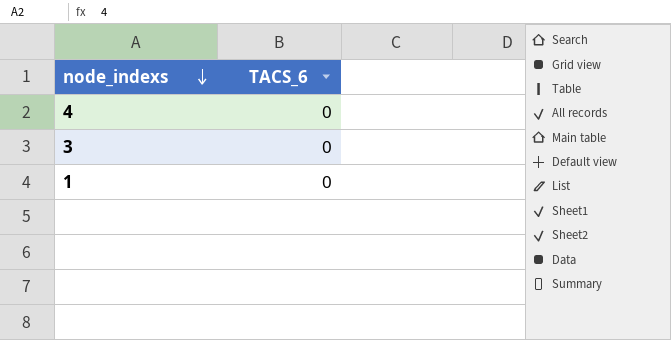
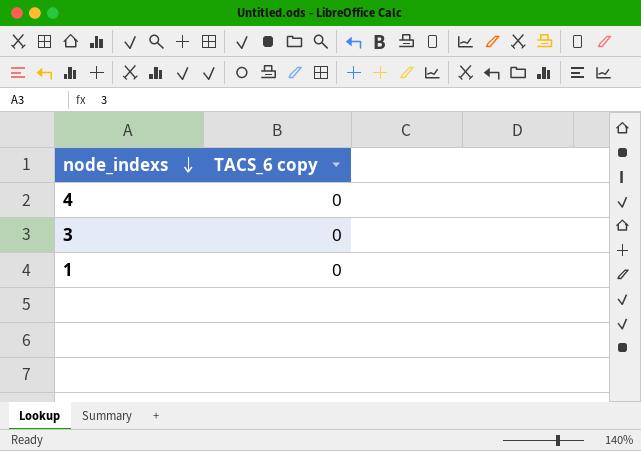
column name: TACS_6 -> TACS_6 copy

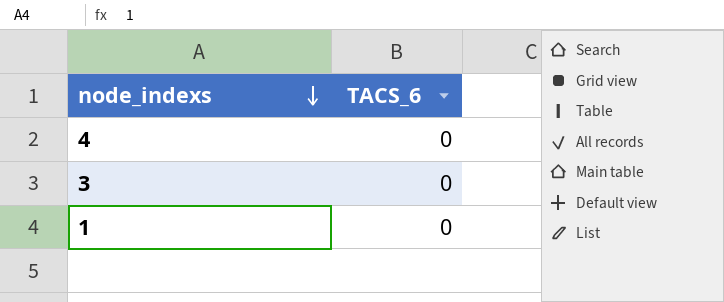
column name: TACS_6 copy -> TACS_6

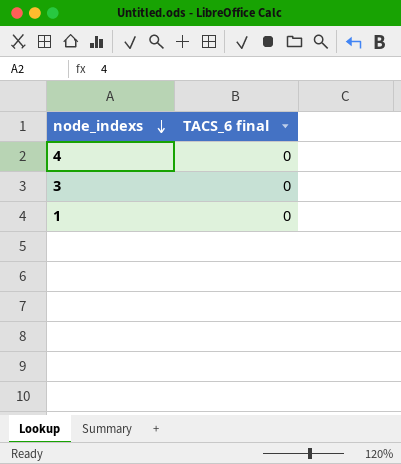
column name: TACS_6 -> TACS_6 final

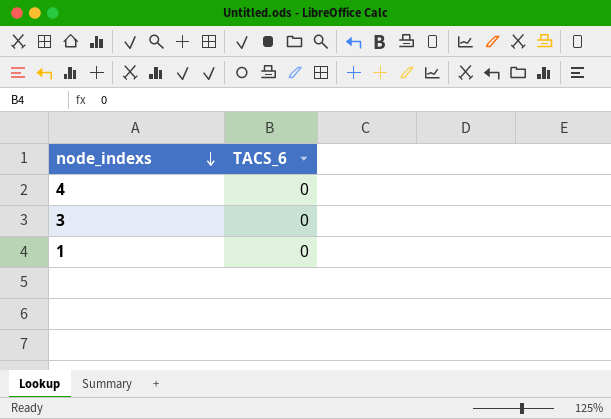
column name: TACS_6 final -> TACS_6

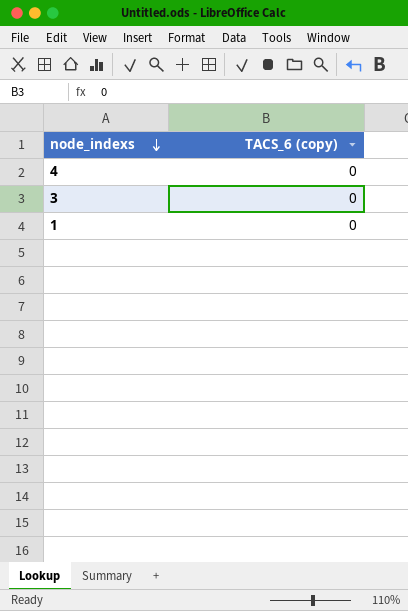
column name: TACS_6 -> TACS_6 (copy)

